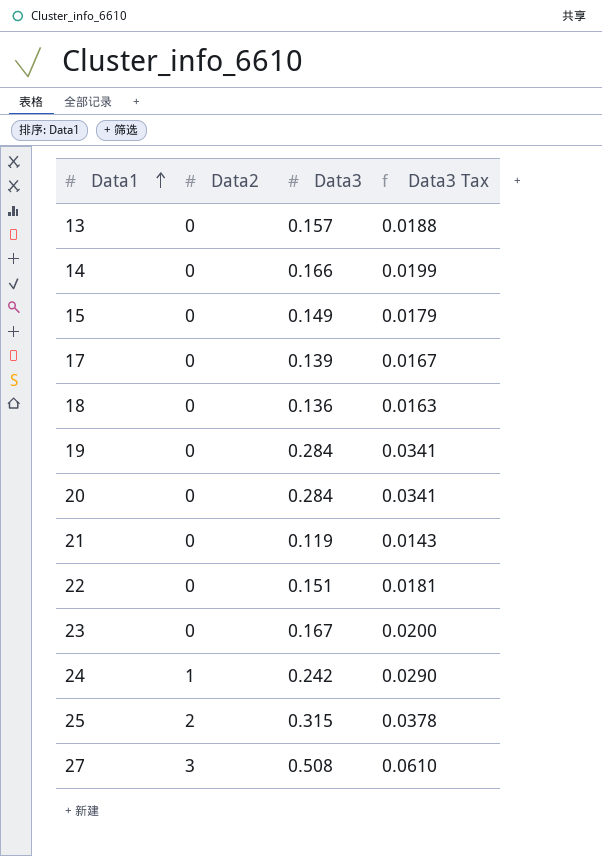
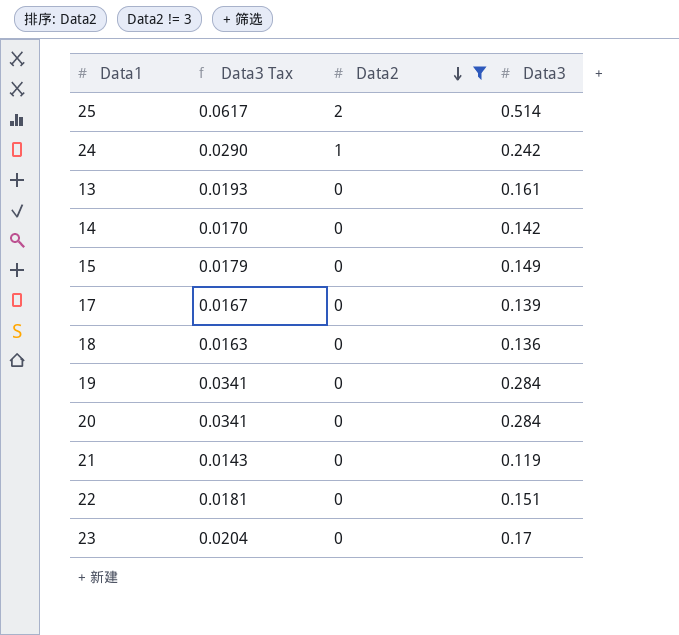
filter: none -> Data2 != 3
row order: Data1 ascending -> Data2 descending
column Data3 Tax | position: 4 -> 2
25 | Data3 Tax: 0.0378 -> 0.0617
25 | Data3: 0.315 -> 0.514
13 | Data3 Tax: 0.0188 -> 0.0193
13 | Data3: 0.157 -> 0.161
14 | Data3 Tax: 0.0199 -> 0.0170
14 | Data3: 0.166 -> 0.142
23 | Data3 Tax: 0.0200 -> 0.0204
23 | Data3: 0.167 -> 0.17

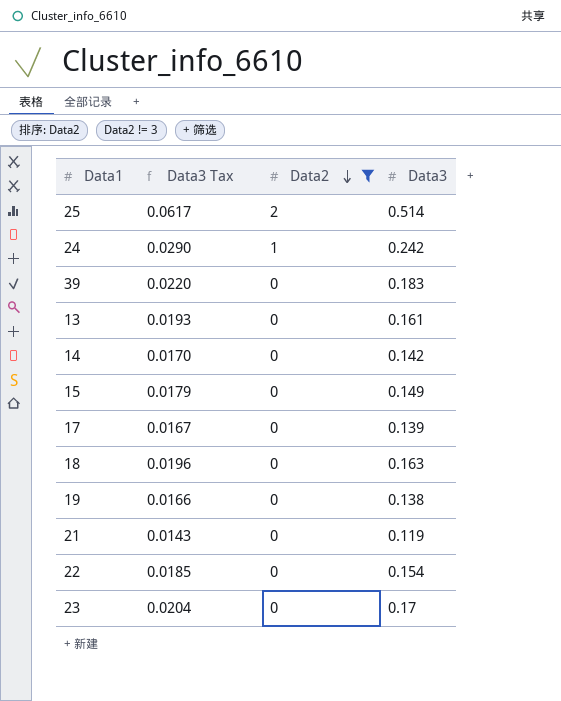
row 20: 0.0341 | 0 | 0.284 -> none
row 39: none -> 0.0220 | 0 | 0.183
18 | Data3 Tax: 0.0163 -> 0.0196
18 | Data3: 0.136 -> 0.163
19 | Data3 Tax: 0.0341 -> 0.0166
19 | Data3: 0.284 -> 0.138
22 | Data3 Tax: 0.0181 -> 0.0185
22 | Data3: 0.151 -> 0.154

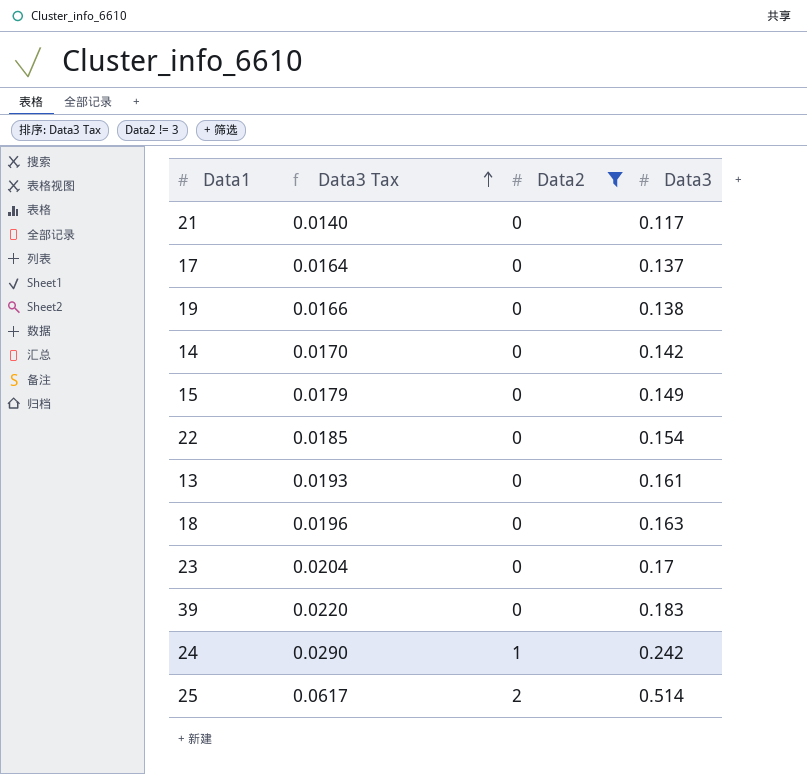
row order: Data2 descending -> Data3 Tax ascending
21 | Data3 Tax: 0.0143 -> 0.0140
21 | Data3: 0.119 -> 0.117
17 | Data3 Tax: 0.0167 -> 0.0164
17 | Data3: 0.139 -> 0.137

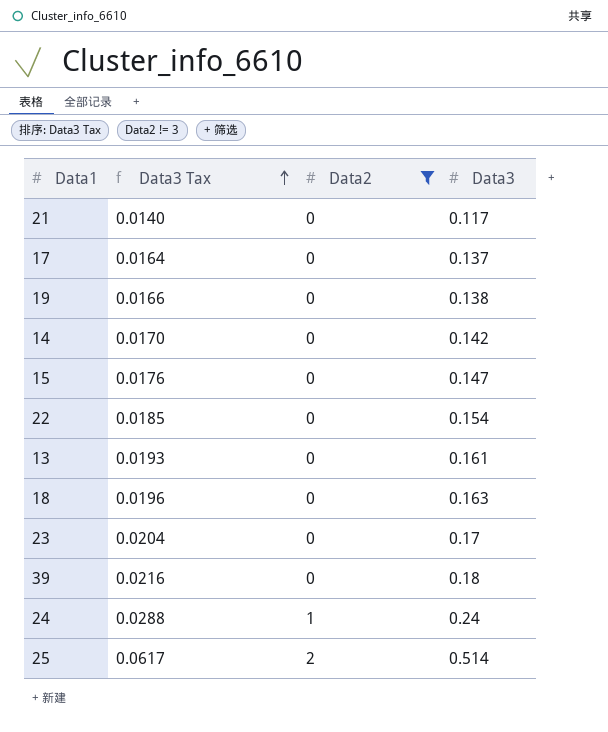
15 | Data3 Tax: 0.0179 -> 0.0176
15 | Data3: 0.149 -> 0.147
39 | Data3 Tax: 0.0220 -> 0.0216
39 | Data3: 0.183 -> 0.18
24 | Data3 Tax: 0.0290 -> 0.0288
24 | Data3: 0.242 -> 0.24

